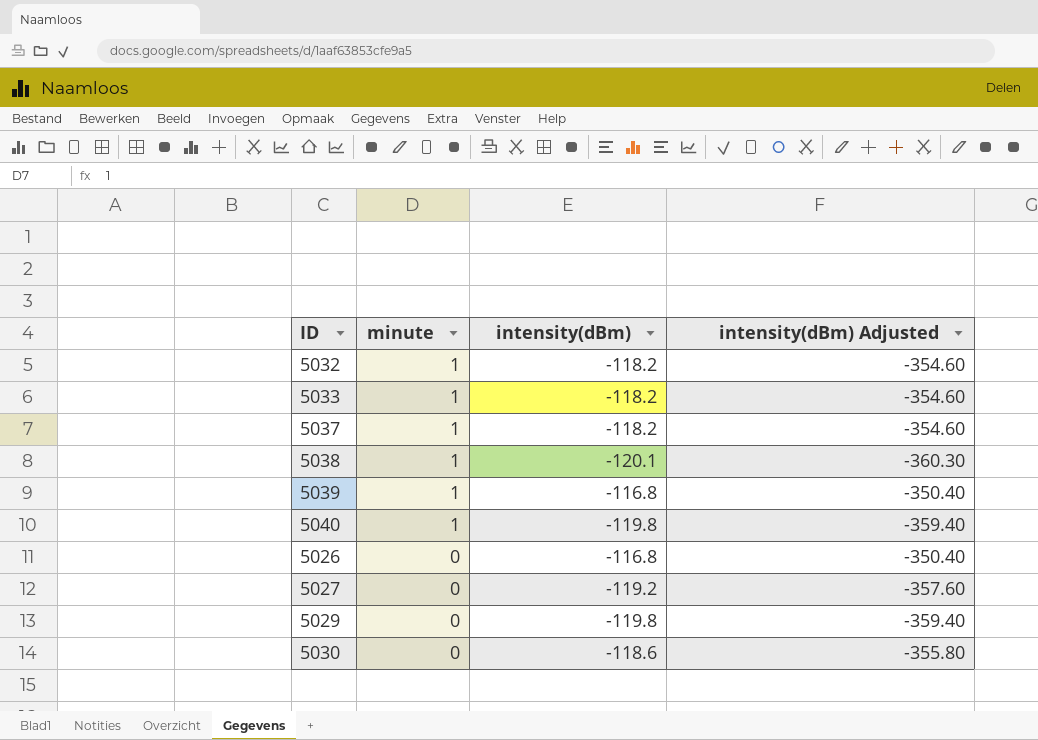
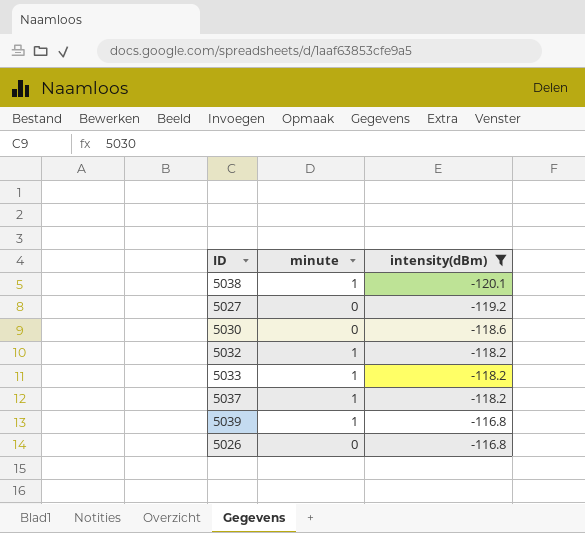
filter: none -> intensity(dBm) != -119.8
row order: minute descending -> intensity(dBm) ascending
column intensity(dBm) Adjusted | formula: [intensity(dBm)] * 3 -> none

